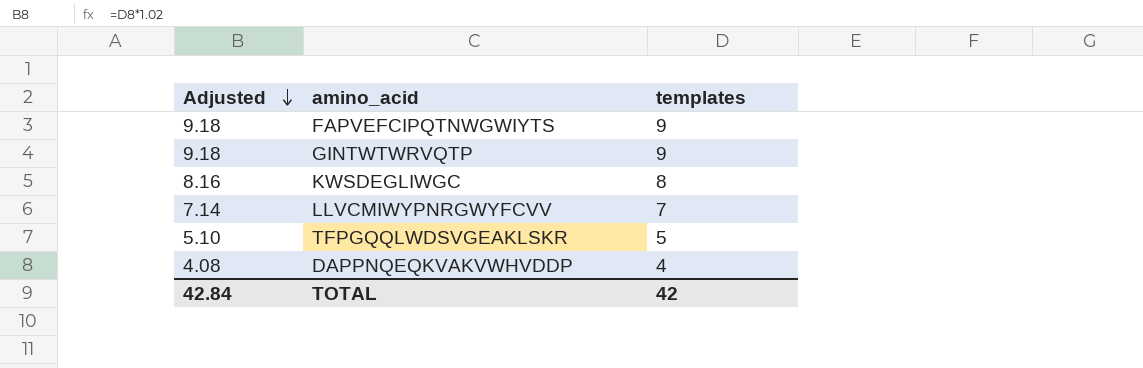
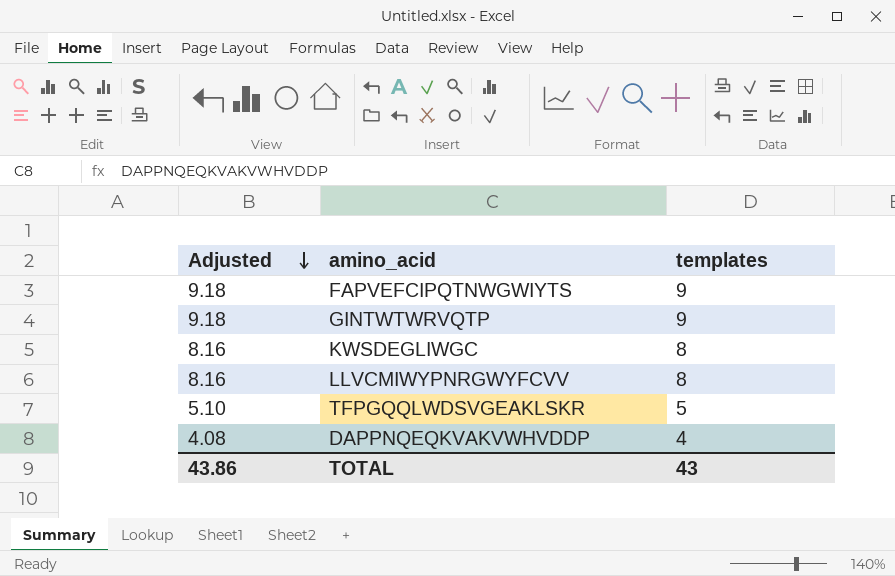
LLVCMIWYPNRGWYFCVV | Adjusted: 7.14 -> 8.16
LLVCMIWYPNRGWYFCVV | templates: 7 -> 8
TOTAL | Adjusted: 42.84 -> 43.86
TOTAL | templates: 42 -> 43

